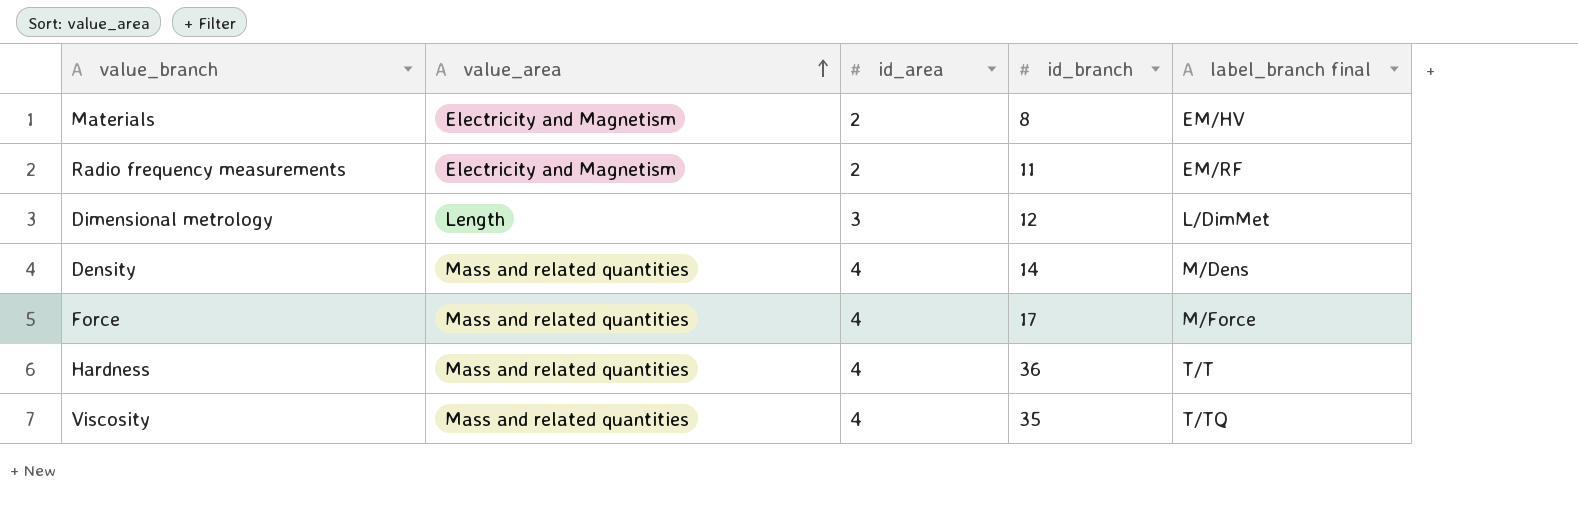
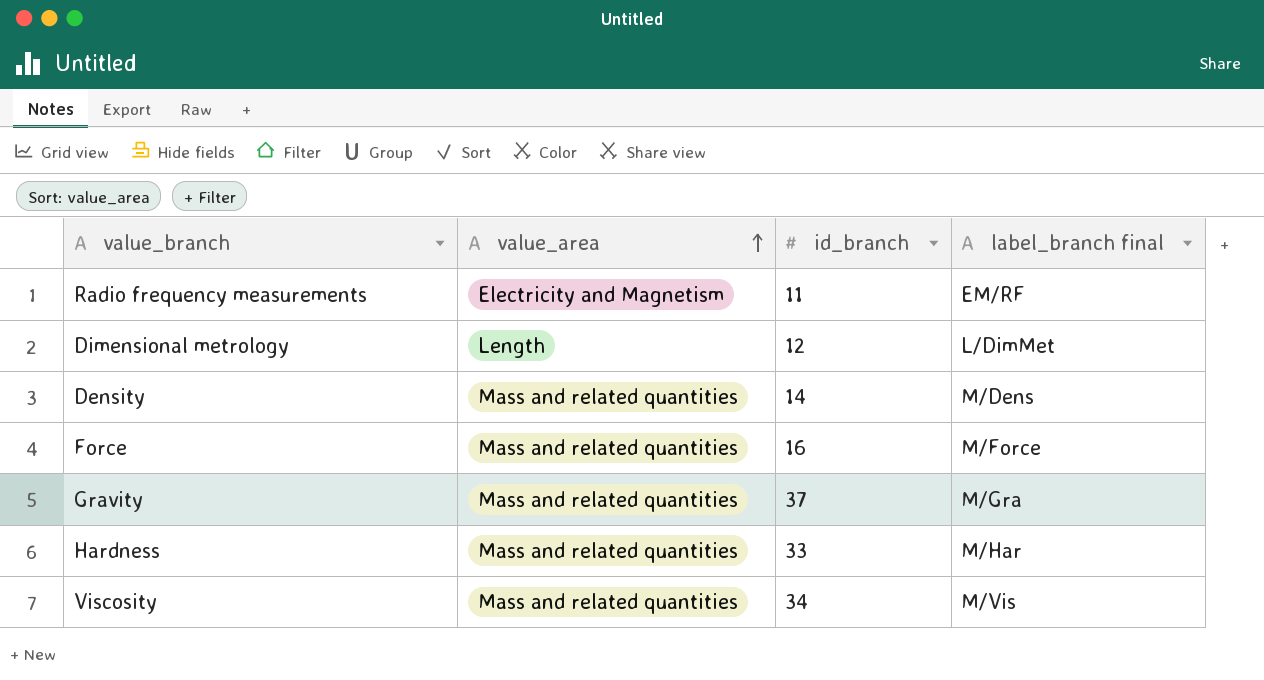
column id_area | position: 3 -> none
row Materials: Electricity and Magnetism | 2 | 8 | EM/HV -> none
Force | id_branch: 17 -> 16
row Gravity: none -> Mass and related quantities | 37 | M/Gra
Hardness | id_branch: 36 -> 33
Hardness | label_branch final: T/T -> M/Har
Viscosity | id_branch: 35 -> 34
Viscosity | label_branch final: T/TQ -> M/Vis

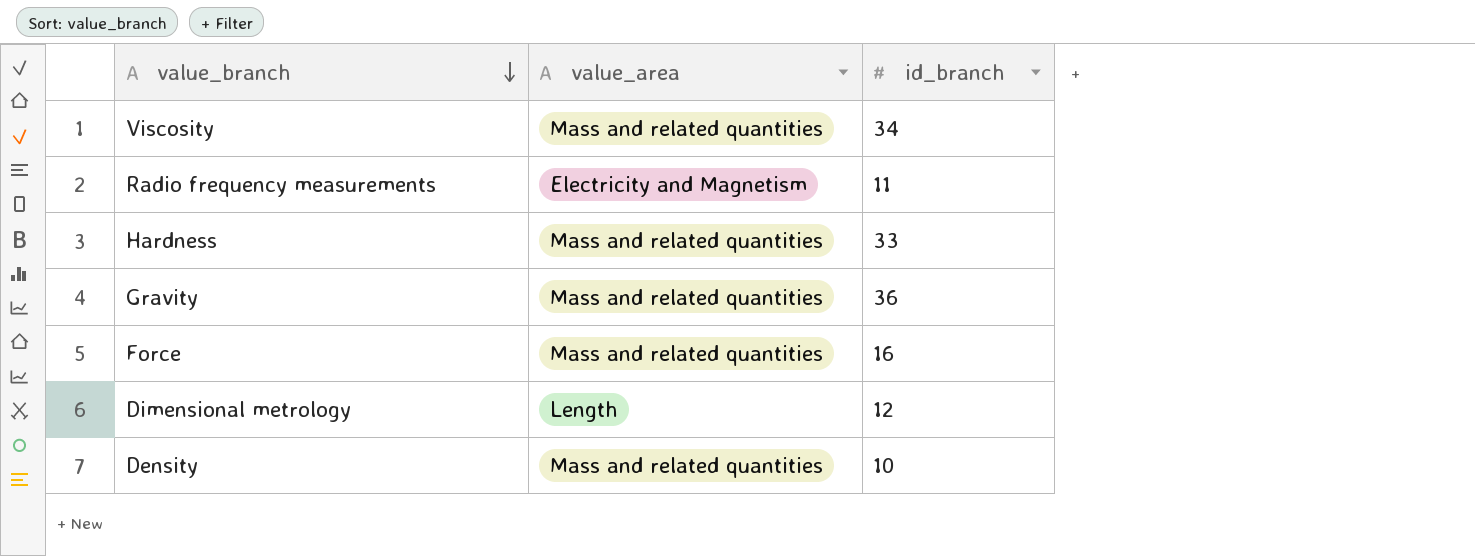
row order: value_area ascending -> value_branch descending
column label_branch final | position: 4 -> none
Gravity | id_branch: 37 -> 36
Density | id_branch: 14 -> 10

